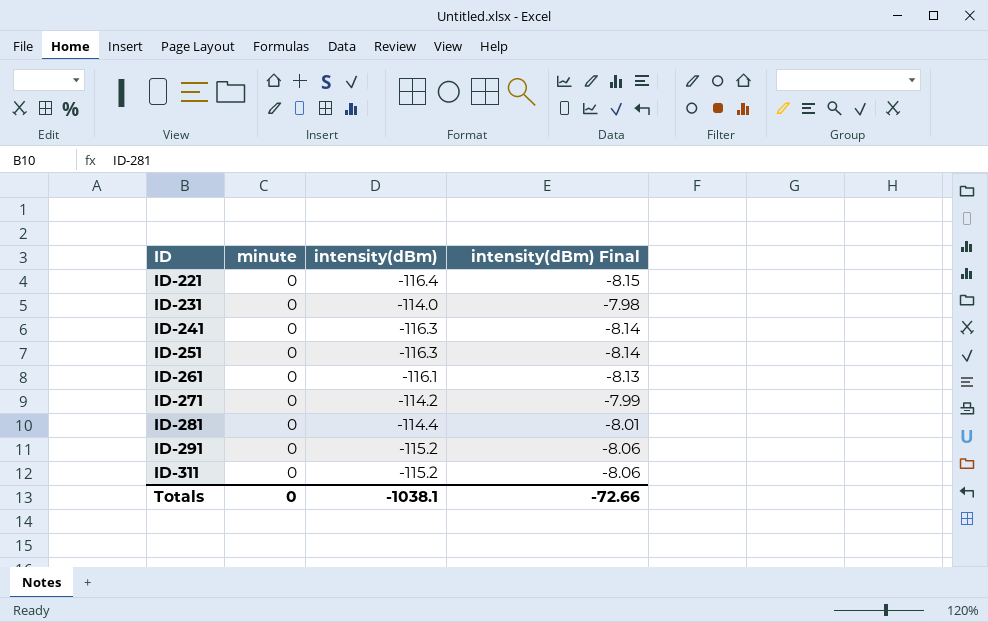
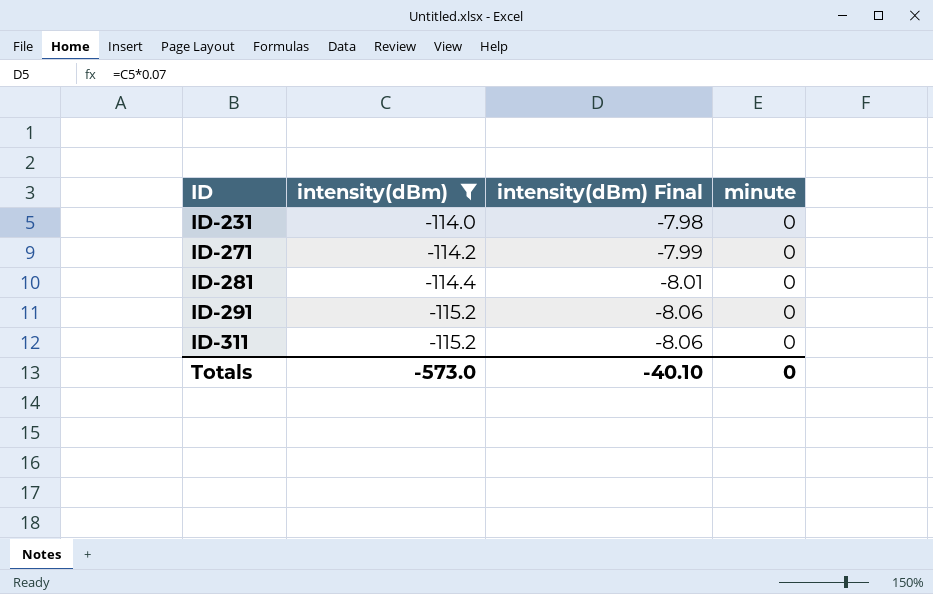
filter: none -> intensity(dBm) >= -115.2
column minute | position: 2 -> 4
Totals | intensity(dBm): -1038.1 -> -573.0
Totals | intensity(dBm) Final: -72.66 -> -40.10

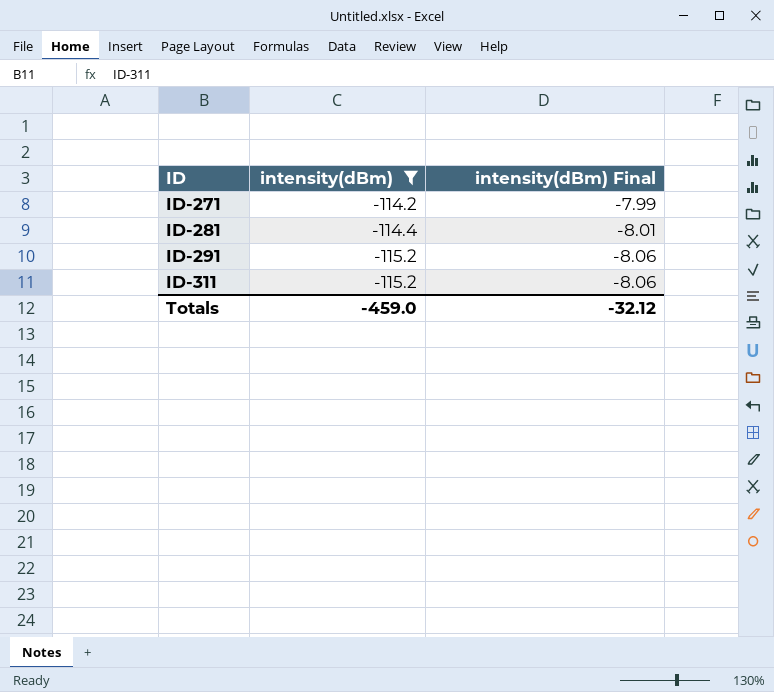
column minute | position: 4 -> none
row ID-231: -114.0 | -7.98 | 0 -> none
Totals | intensity(dBm): -573.0 -> -459.0
Totals | intensity(dBm) Final: -40.10 -> -32.12

